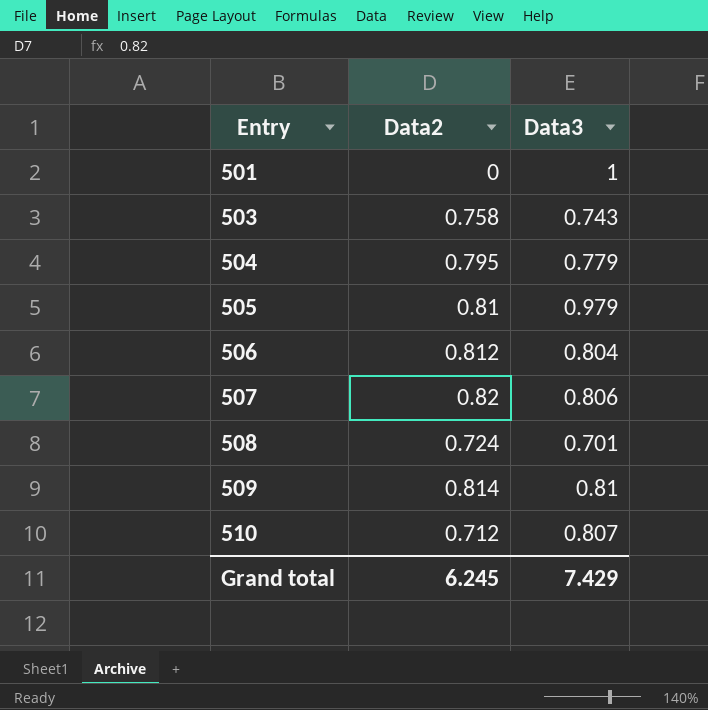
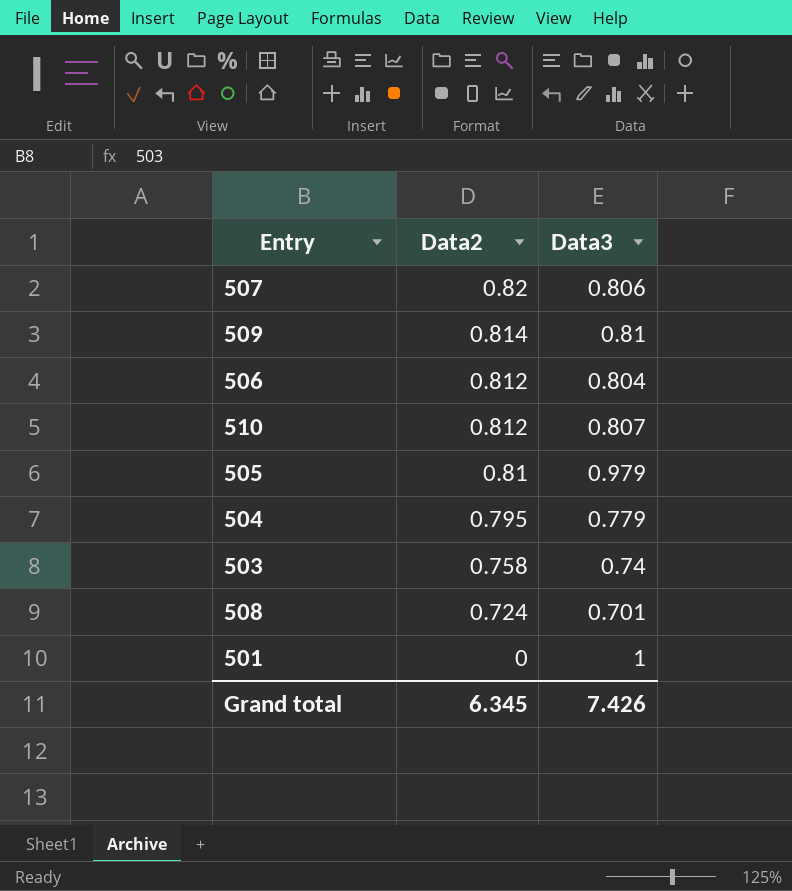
row order: Entry ascending -> Data2 descending
510 | Data2: 0.712 -> 0.812
503 | Data3: 0.743 -> 0.74
Grand total | Data2: 6.245 -> 6.345
Grand total | Data3: 7.429 -> 7.426

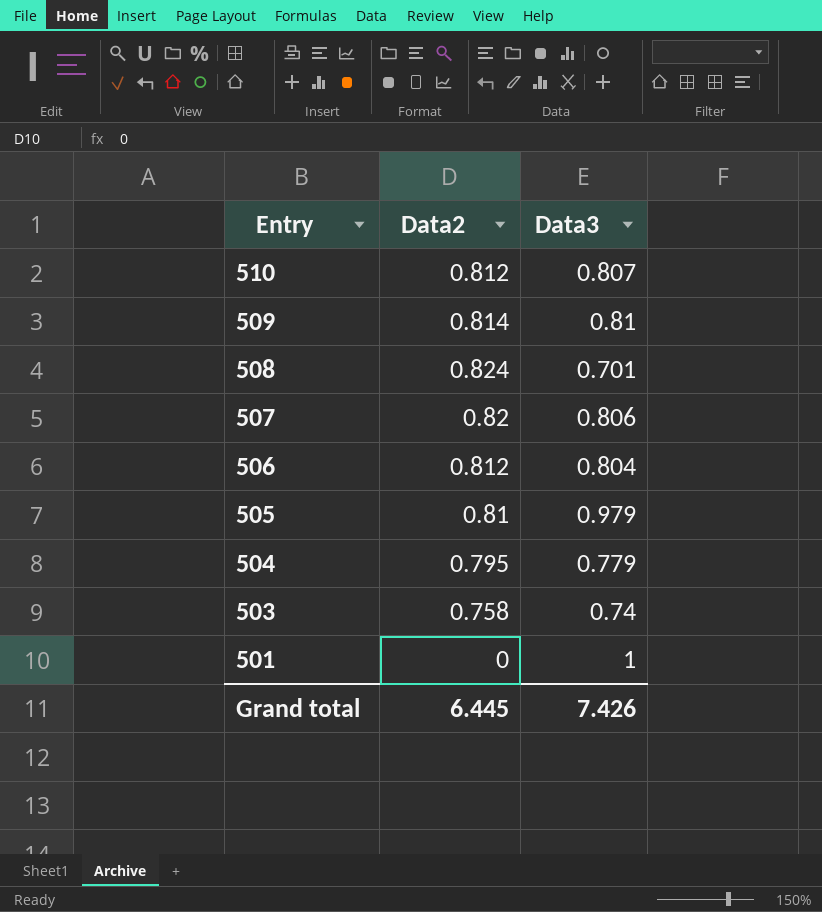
row order: Data2 descending -> Entry descending
508 | Data2: 0.724 -> 0.824
Grand total | Data2: 6.345 -> 6.445

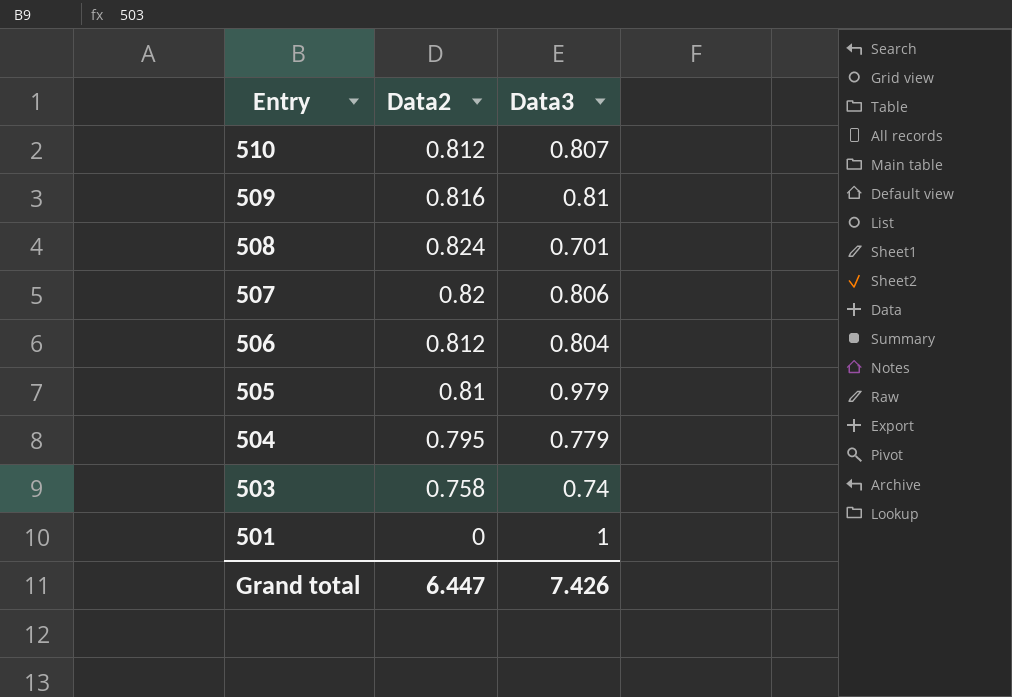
509 | Data2: 0.814 -> 0.816
Grand total | Data2: 6.445 -> 6.447

